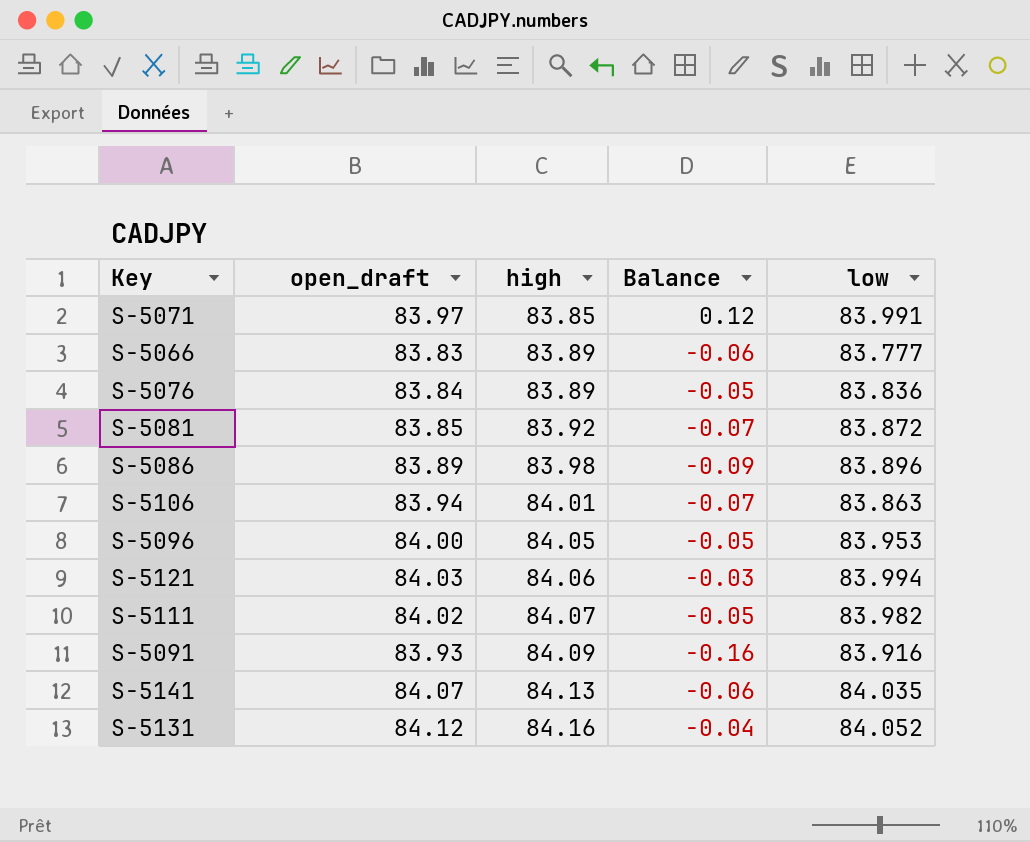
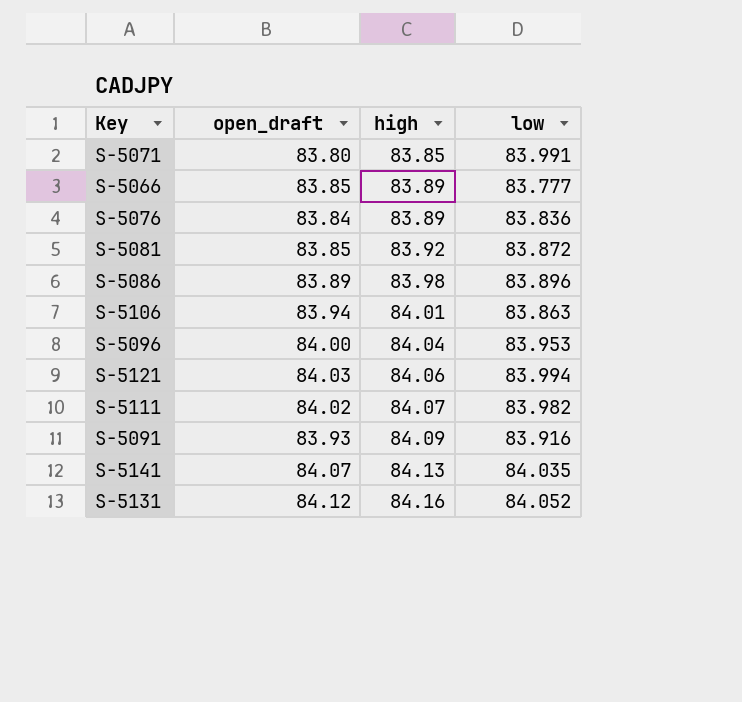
column Balance | formula: [open_draft] - [high] -> none
S-5071 | open_draft: 83.97 -> 83.80
S-5066 | open_draft: 83.83 -> 83.85
S-5096 | high: 84.05 -> 84.04

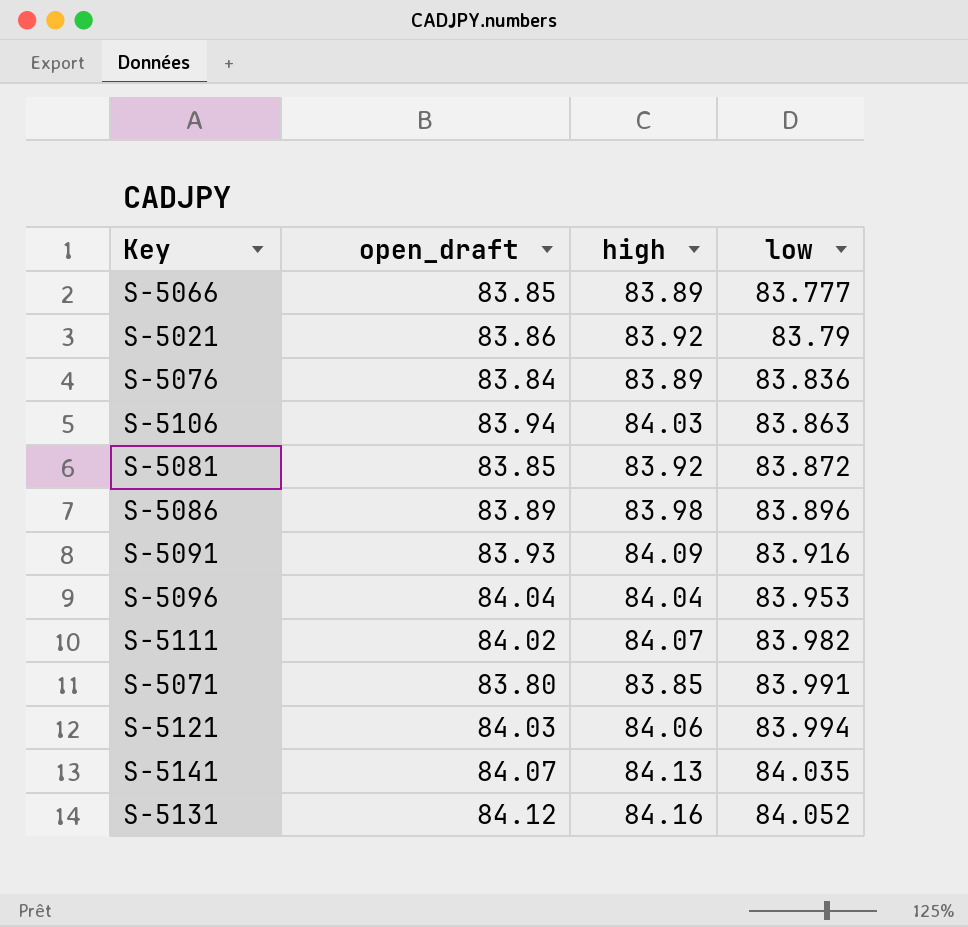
row order: high ascending -> low ascending
row S-5021: none -> 83.86 | 83.92 | 83.79
S-5106 | high: 84.01 -> 84.03
S-5096 | open_draft: 84.00 -> 84.04

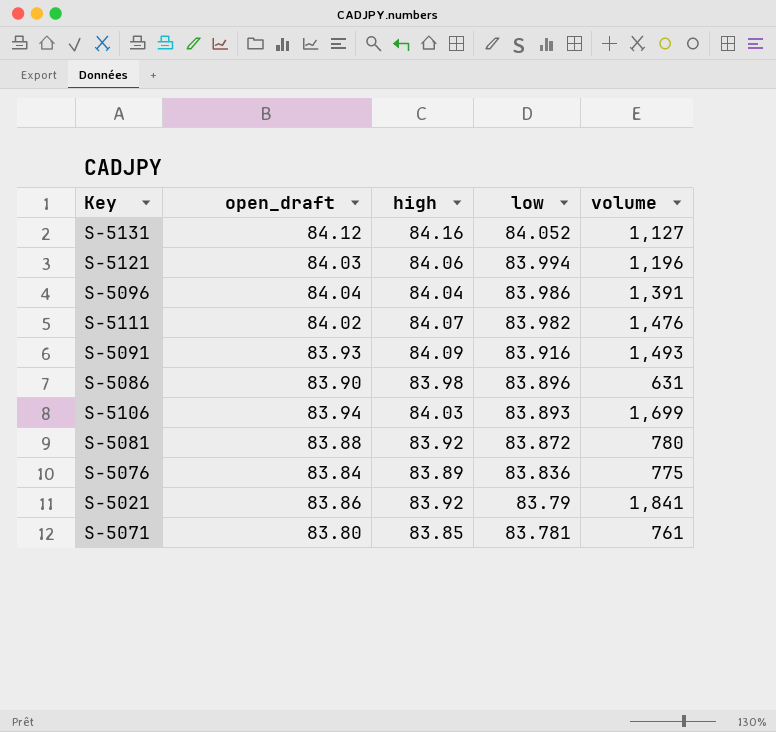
row order: low ascending -> low descending
column volume | position: none -> 5
row S-5066: 83.85 | 83.89 | 83.777 -> none
row S-5141: 84.07 | 84.13 | 84.035 -> none
S-5096 | low: 83.953 -> 83.986
S-5086 | open_draft: 83.89 -> 83.90
S-5106 | low: 83.863 -> 83.893
S-5081 | open_draft: 83.85 -> 83.88
S-5071 | low: 83.991 -> 83.781

